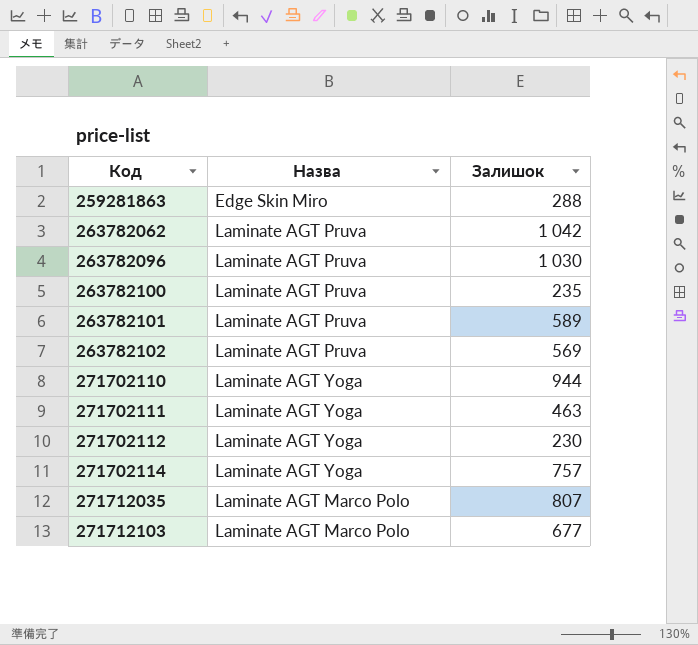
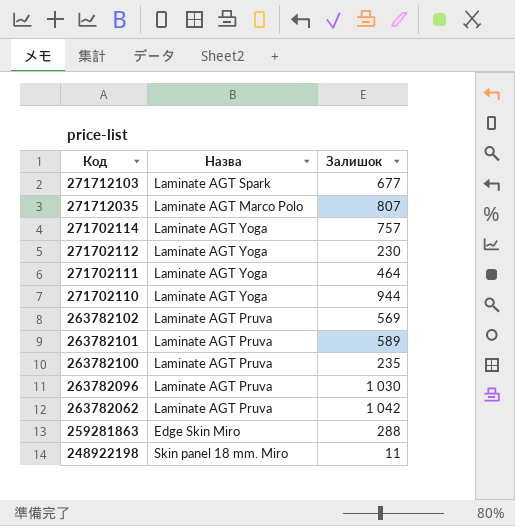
row order: Код ascending -> Код descending
271712103 | Назва: Laminate AGT Marco Polo -> Laminate AGT Spark
271702111 | Залишок: 463 -> 464
row 248922198: none -> Skin panel 18 mm. Miro | 11

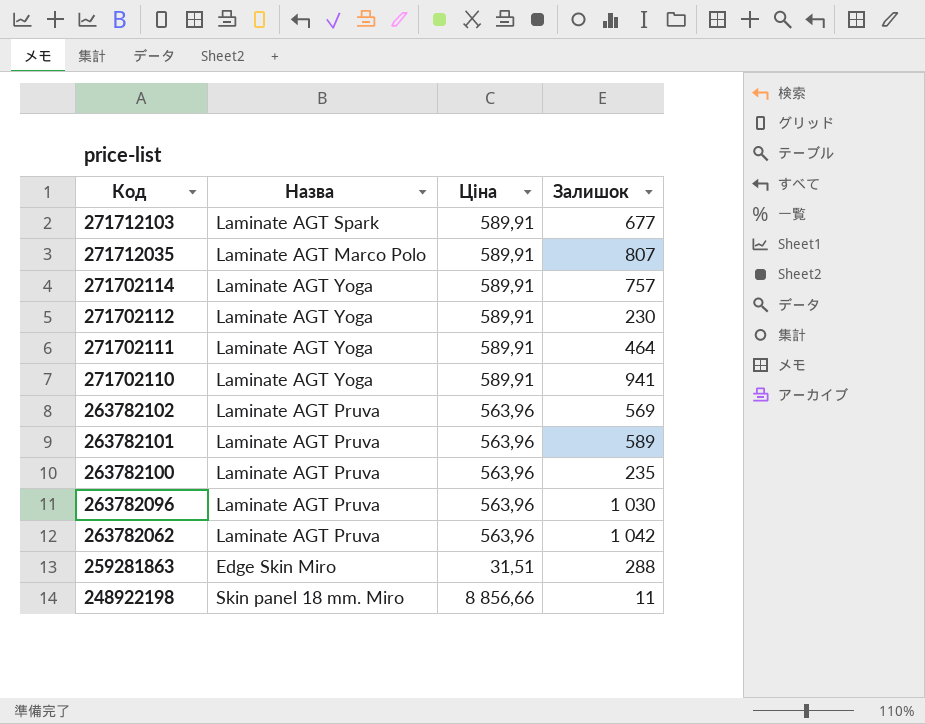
column Ціна | position: none -> 3
271702110 | Залишок: 944 -> 941

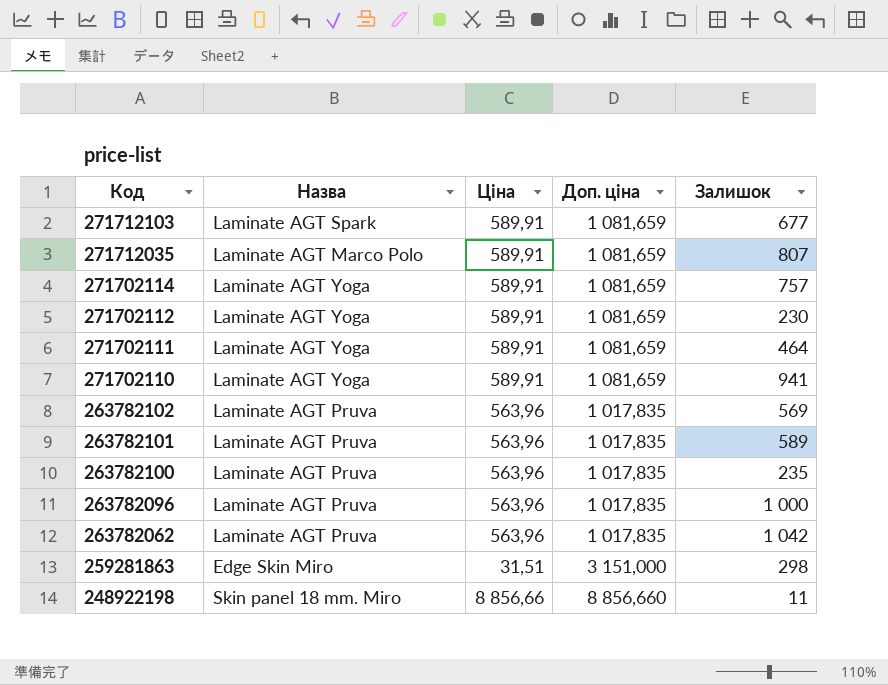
column Доп. ціна | position: none -> 4
263782096 | Залишок: 1 030 -> 1 000
259281863 | Залишок: 288 -> 298

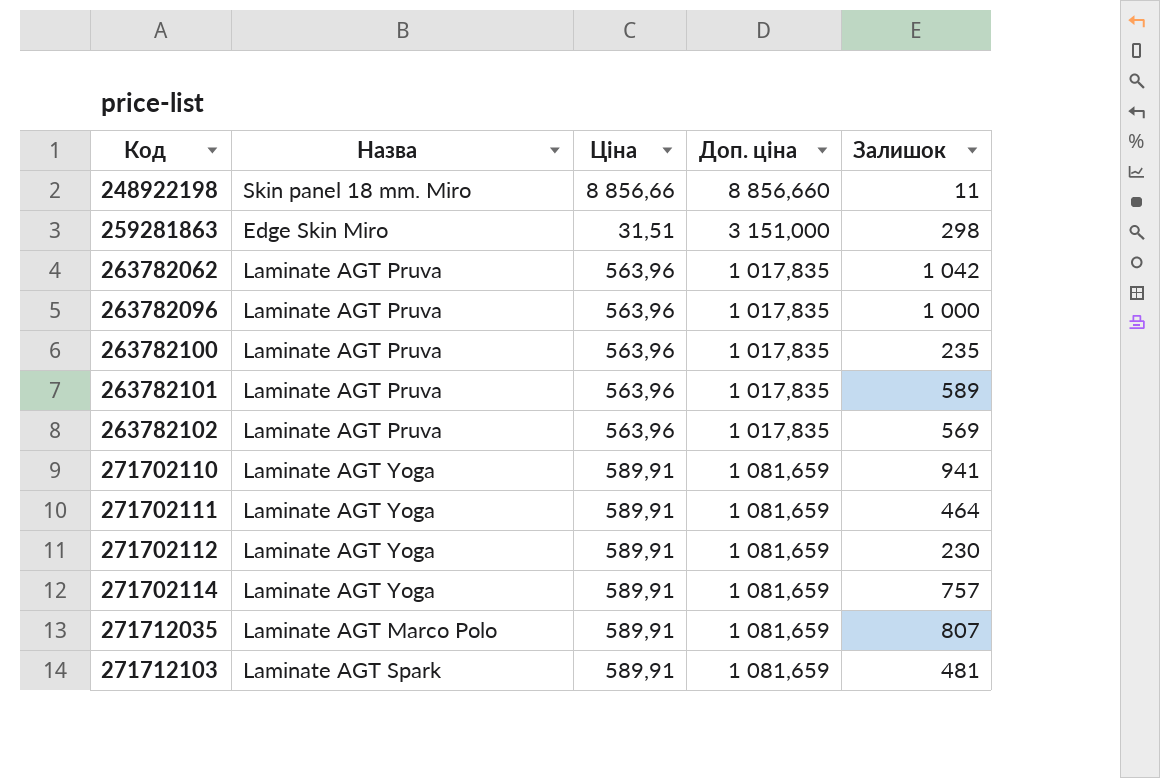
row order: Код descending -> Код ascending
271712103 | Залишок: 677 -> 481

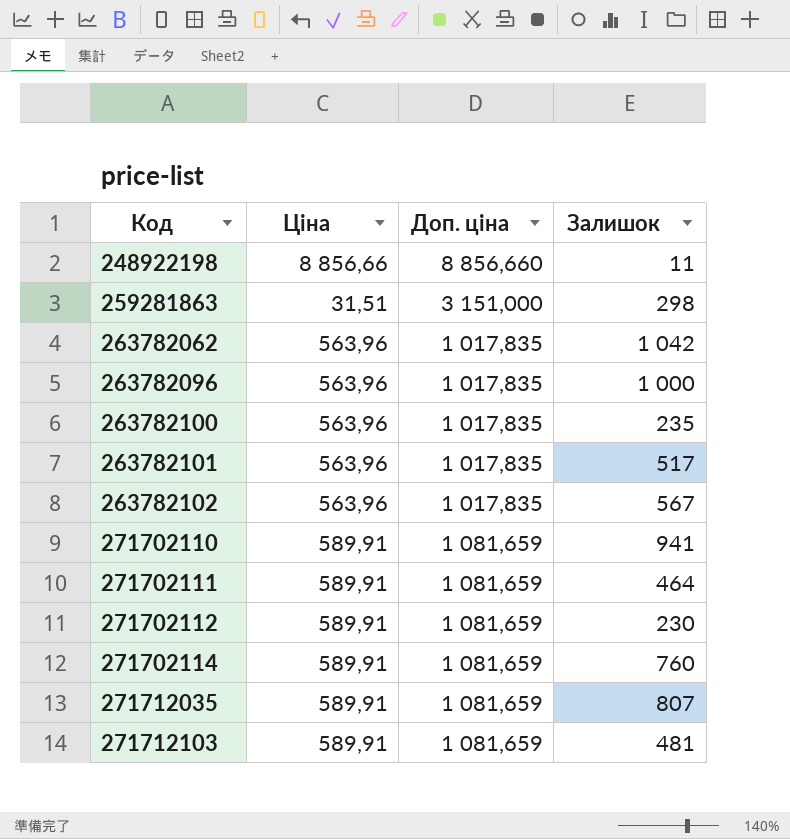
column Назва | position: 2 -> none
263782101 | Залишок: 589 -> 517
263782102 | Залишок: 569 -> 567
271702114 | Залишок: 757 -> 760

